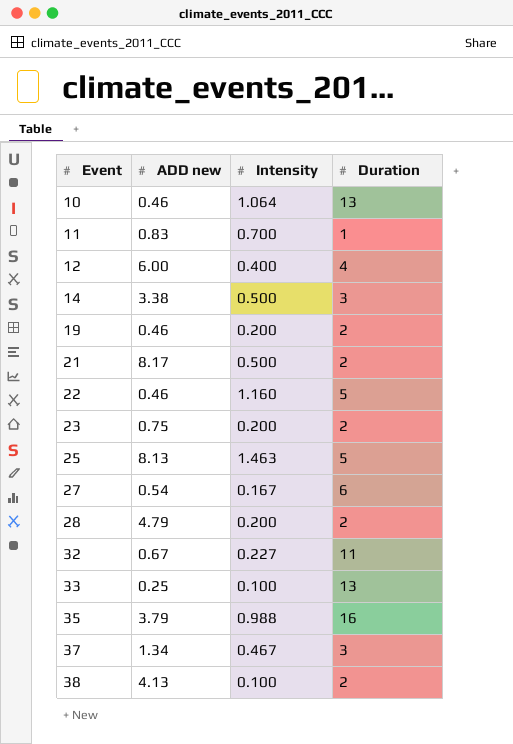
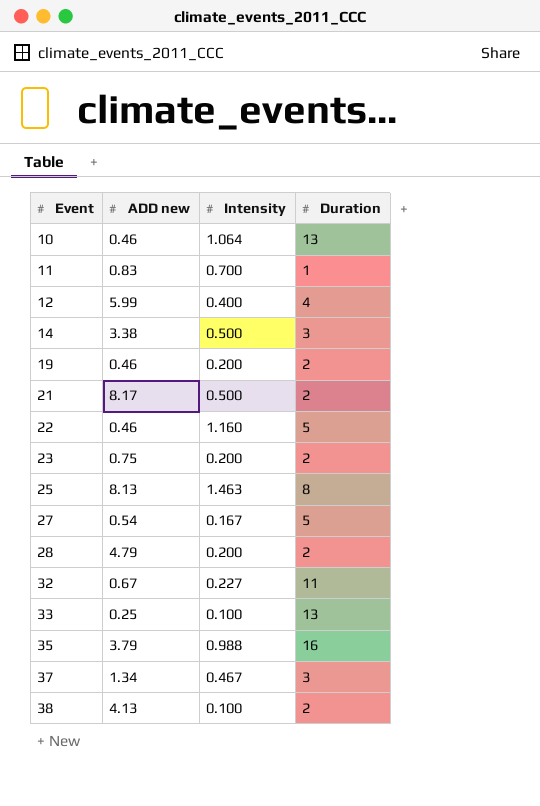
12 | ADD new: 6.00 -> 5.99
25 | Duration: 5 -> 8
27 | Duration: 6 -> 5

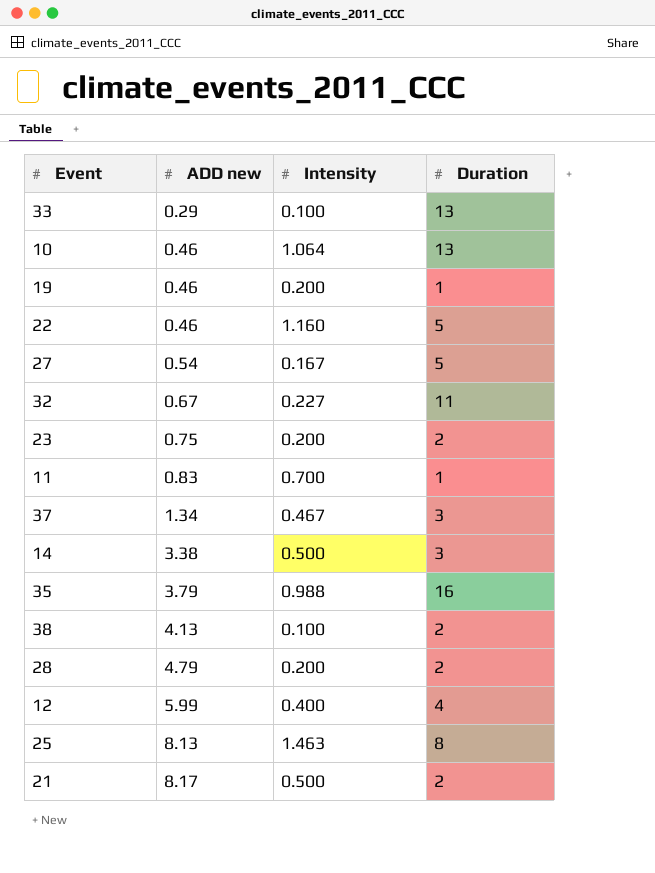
row order: Event ascending -> ADD new ascending
33 | ADD new: 0.25 -> 0.29
19 | Duration: 2 -> 1

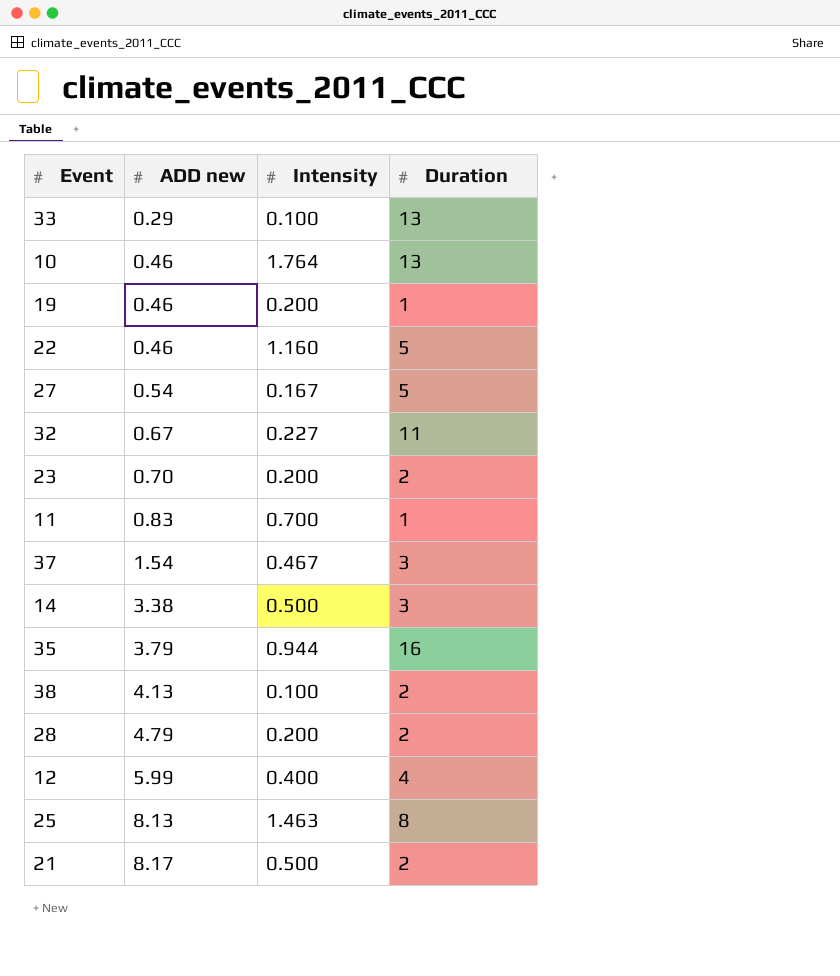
10 | Intensity: 1.064 -> 1.764
23 | ADD new: 0.75 -> 0.70
37 | ADD new: 1.34 -> 1.54
35 | Intensity: 0.988 -> 0.944

